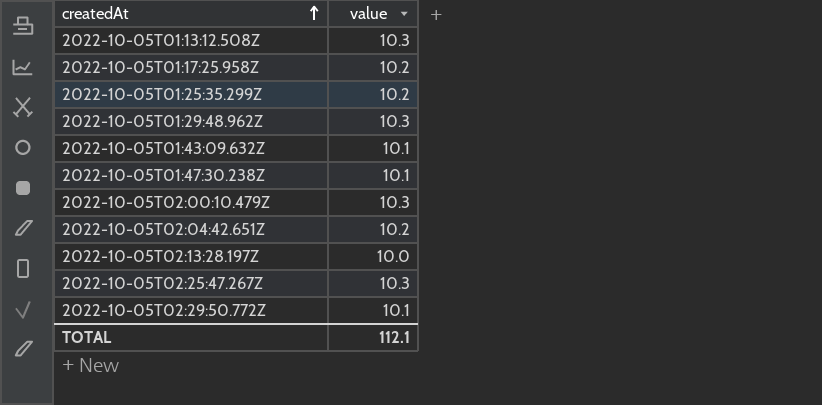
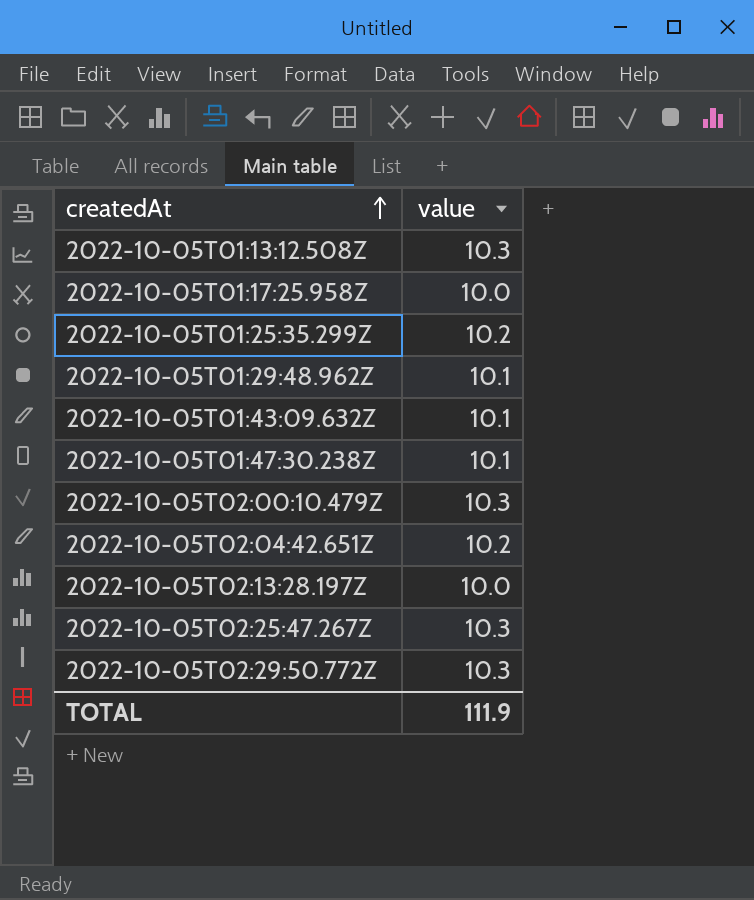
2022-10-05T01:17:25.958Z | value: 10.2 -> 10.0
2022-10-05T01:29:48.962Z | value: 10.3 -> 10.1
2022-10-05T02:29:50.772Z | value: 10.1 -> 10.3
TOTAL | value: 112.1 -> 111.9

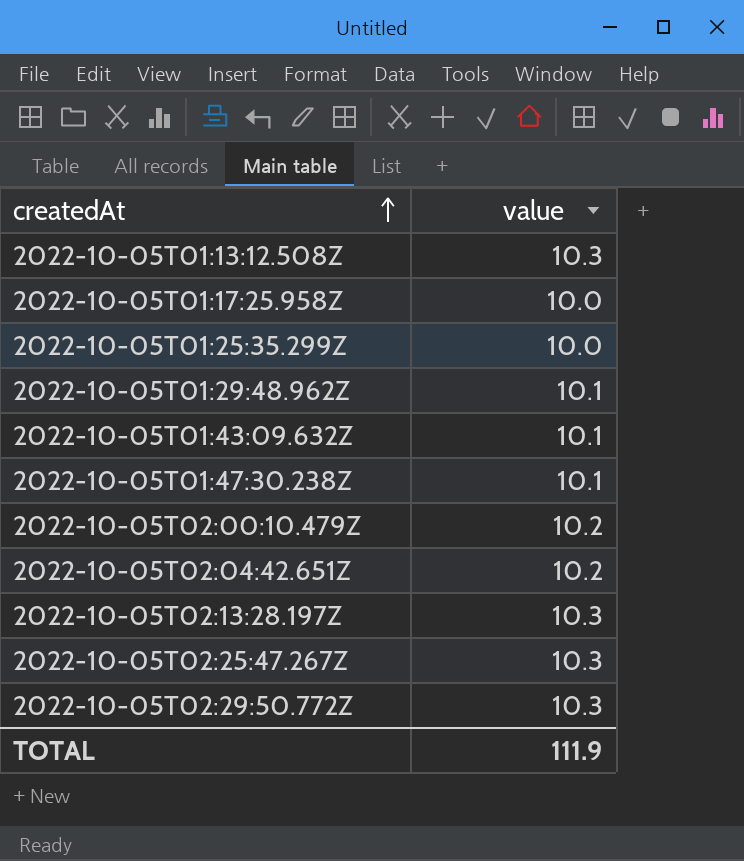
2022-10-05T01:25:35.299Z | value: 10.2 -> 10.0
2022-10-05T02:00:10.479Z | value: 10.3 -> 10.2
2022-10-05T02:13:28.197Z | value: 10.0 -> 10.3

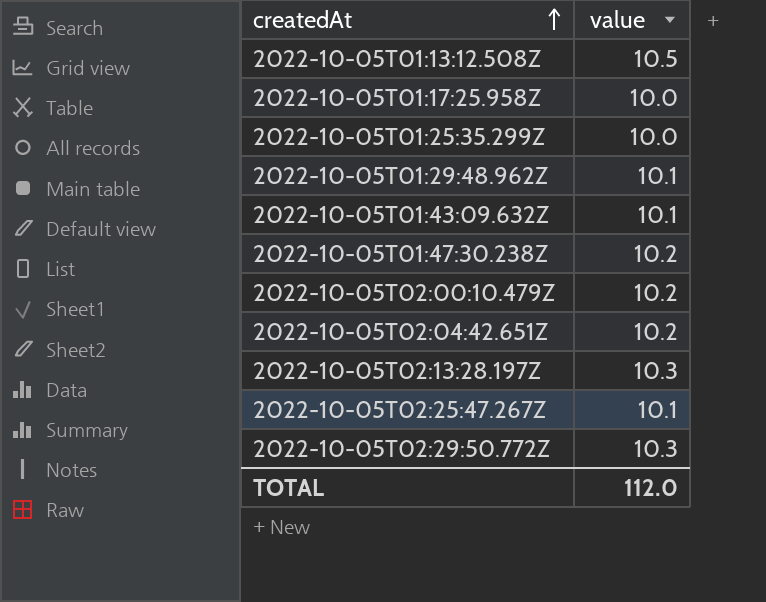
2022-10-05T01:13:12.508Z | value: 10.3 -> 10.5
2022-10-05T01:47:30.238Z | value: 10.1 -> 10.2
2022-10-05T02:25:47.267Z | value: 10.3 -> 10.1
TOTAL | value: 111.9 -> 112.0

